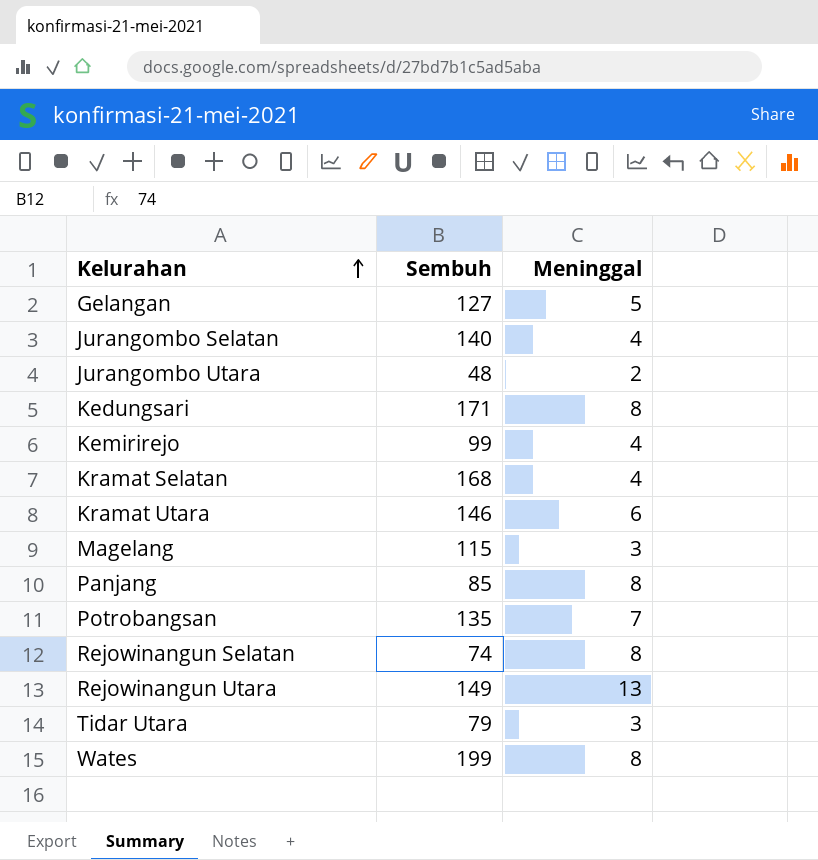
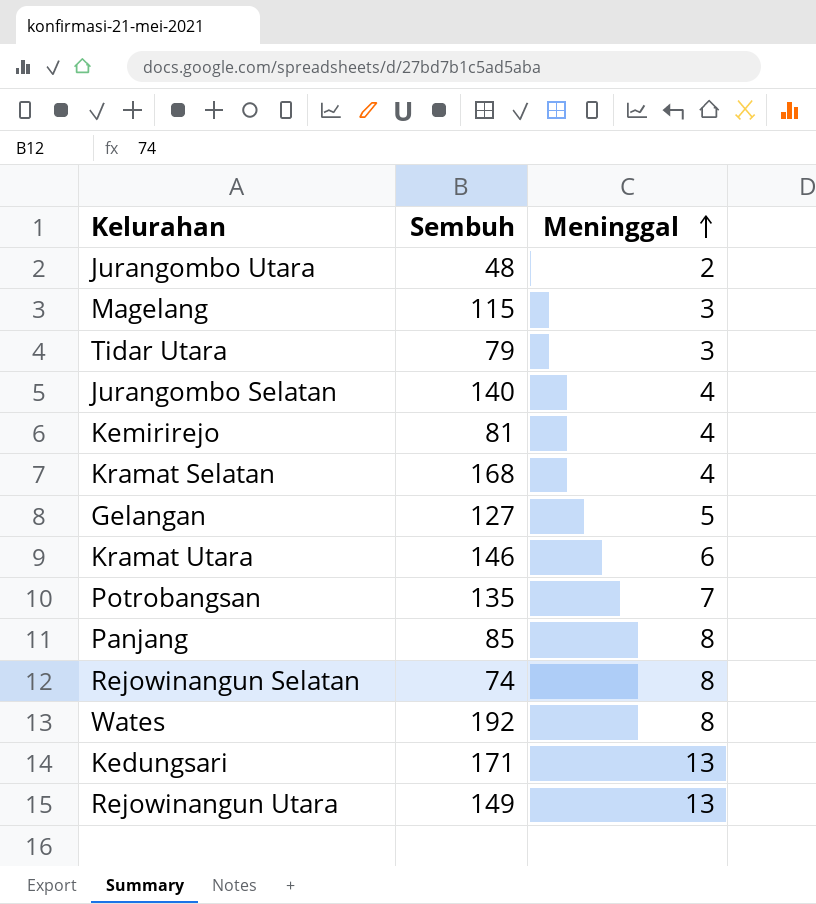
row order: Kelurahan ascending -> Meninggal ascending
Kemirirejo | Sembuh: 99 -> 81
Wates | Sembuh: 199 -> 192
Kedungsari | Meninggal: 8 -> 13

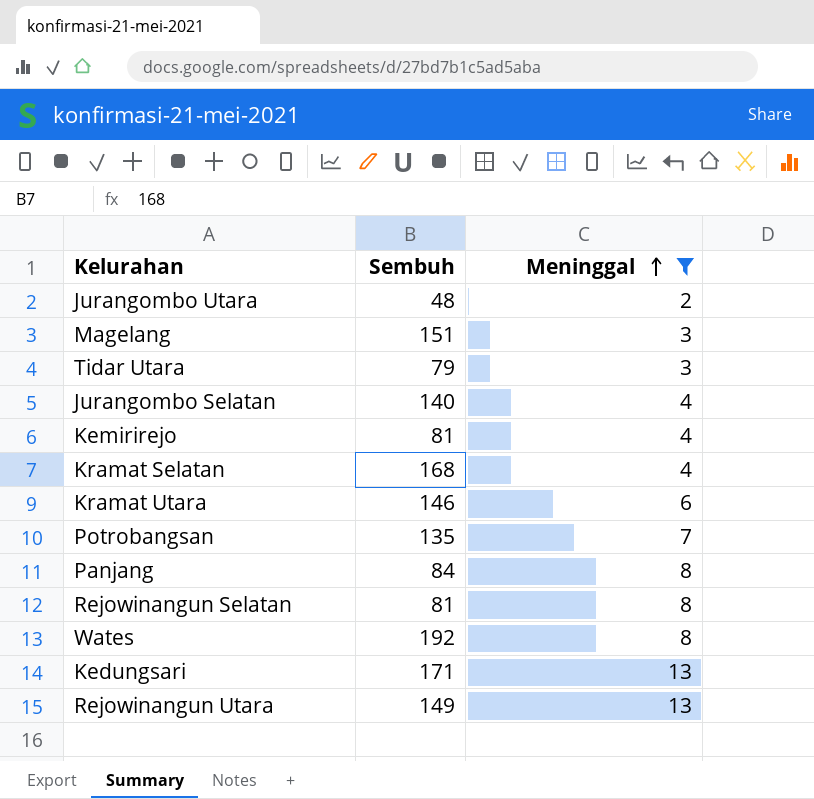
filter: none -> Meninggal != 5
Magelang | Sembuh: 115 -> 151
Panjang | Sembuh: 85 -> 84
Rejowinangun Selatan | Sembuh: 74 -> 81

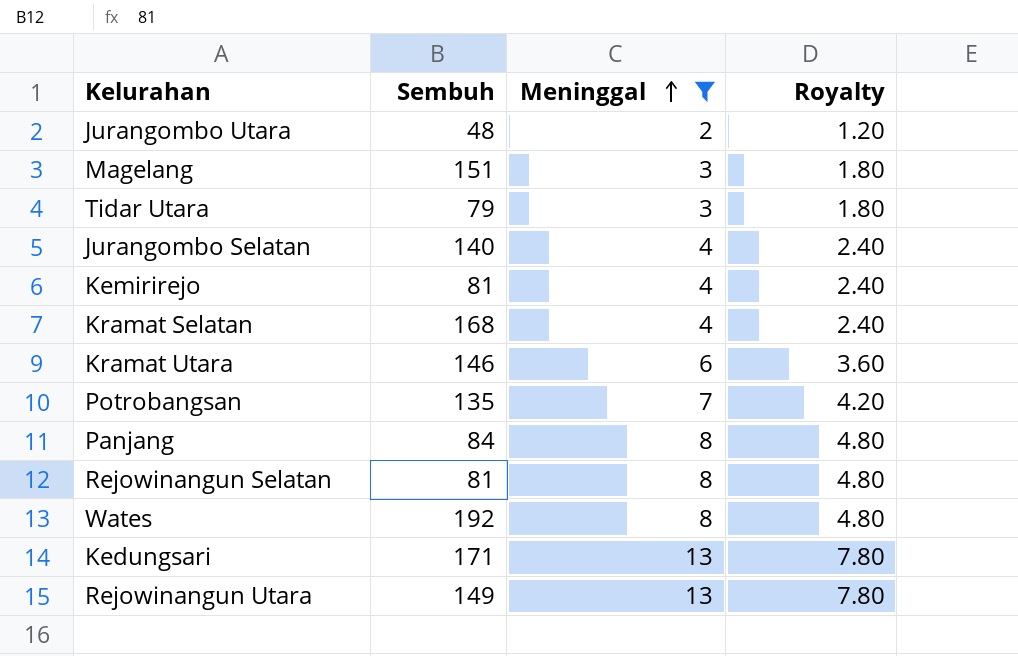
column Royalty | formula: none -> [Meninggal] * 0.6

